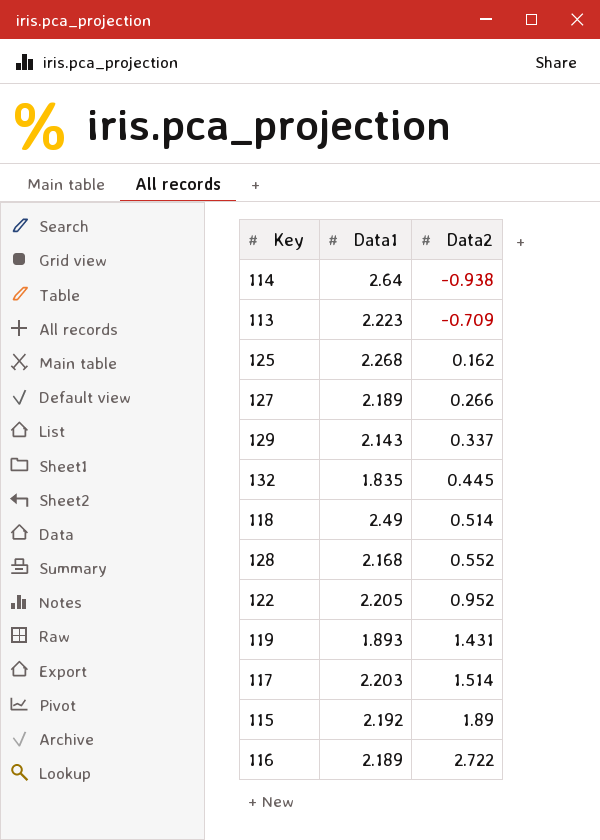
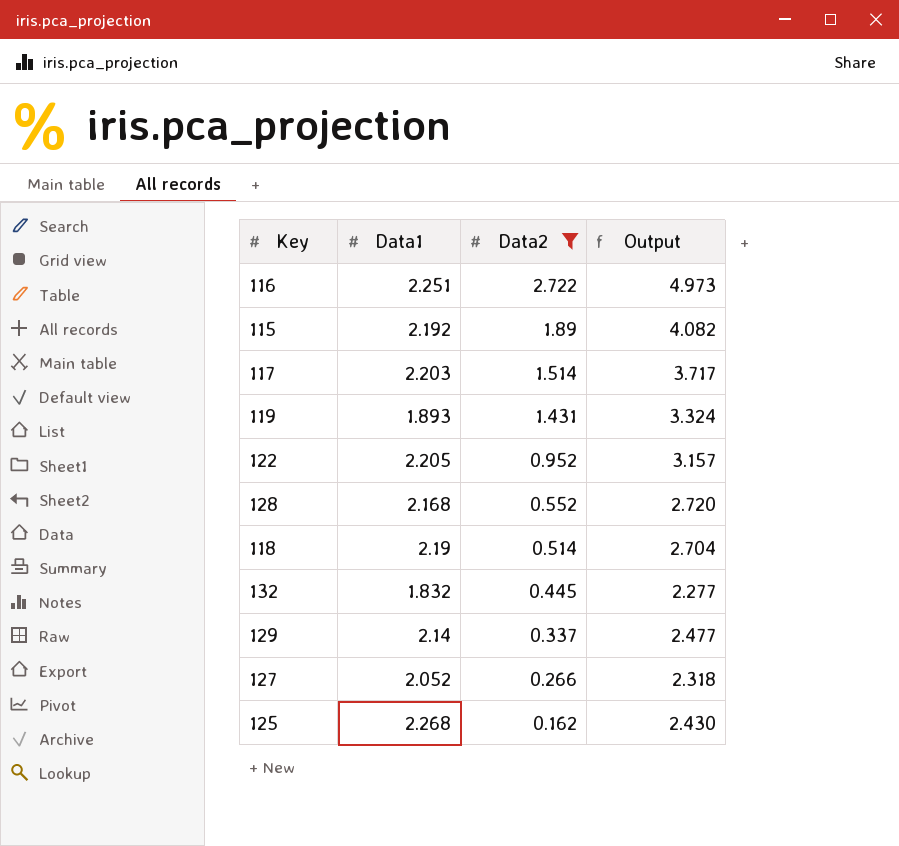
filter: none -> Data2 >= 0.162
row order: Data2 ascending -> Data2 descending
column Output | formula: none -> [Data1] + [Data2]
116 | Data1: 2.189 -> 2.251
118 | Data1: 2.49 -> 2.19
132 | Data1: 1.835 -> 1.832
129 | Data1: 2.143 -> 2.14
127 | Data1: 2.189 -> 2.052

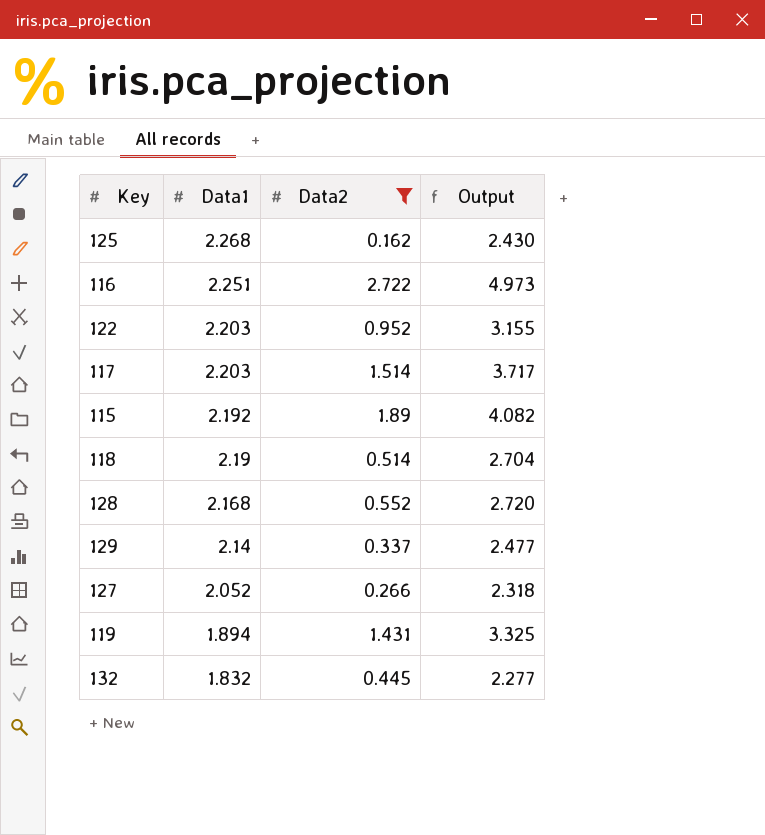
row order: Data2 descending -> Data1 descending
122 | Data1: 2.205 -> 2.203
122 | Output: 3.157 -> 3.155
119 | Data1: 1.893 -> 1.894
119 | Output: 3.324 -> 3.325

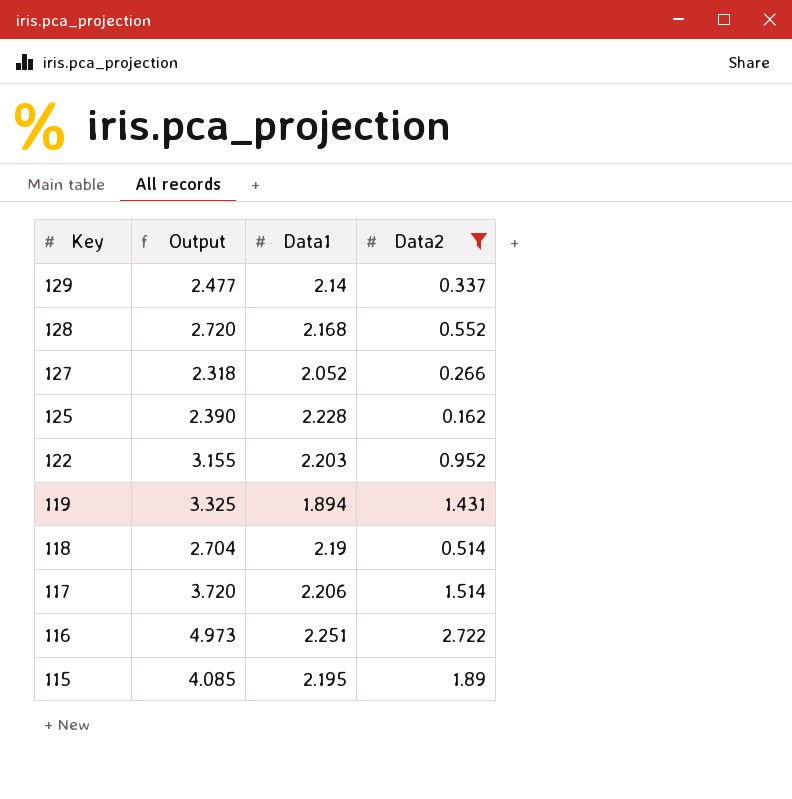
row order: Data1 descending -> Key descending
column Output | position: 4 -> 2
row 132: 1.832 | 0.445 | 2.277 -> none
125 | Output: 2.430 -> 2.390
125 | Data1: 2.268 -> 2.228
117 | Output: 3.717 -> 3.720
117 | Data1: 2.203 -> 2.206
115 | Output: 4.082 -> 4.085
115 | Data1: 2.192 -> 2.195

